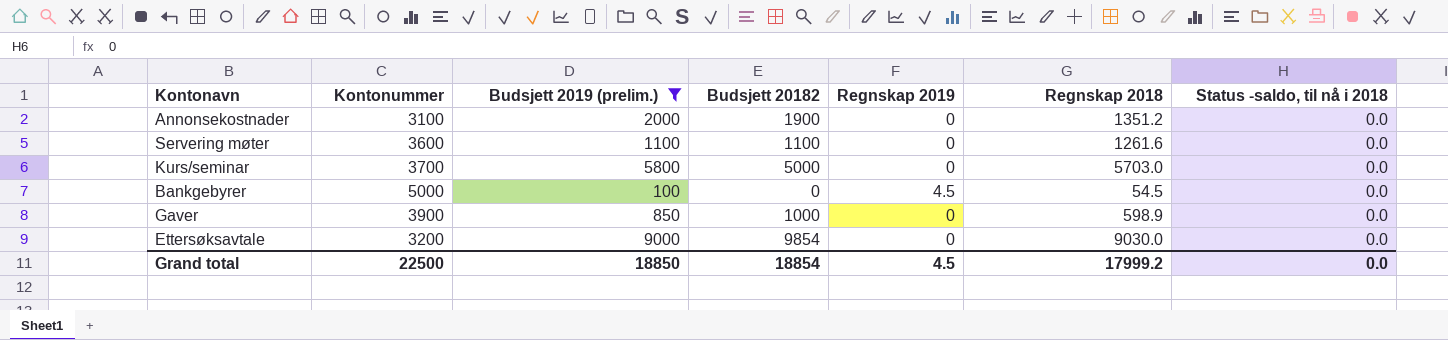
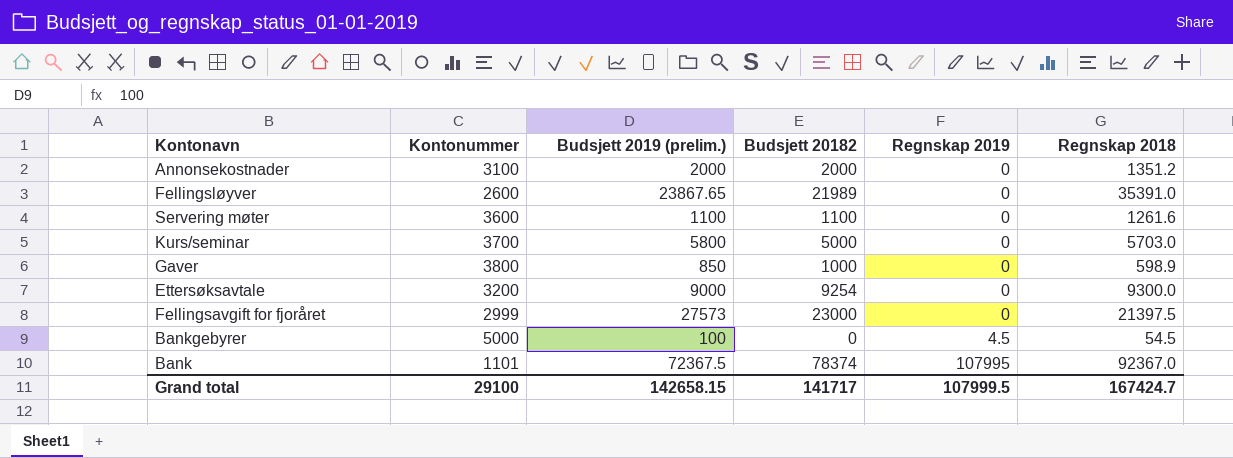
filter: Budsjett 2019 (prelim.) <= 9000 -> none
row order: none -> Regnskap 2019 ascending
column Status -saldo, til nå i 2018 | position: 7 -> none
Annonsekostnader | Budsjett 20182: 1900 -> 2000
Gaver | Kontonummer: 3900 -> 3800
Ettersøksavtale | Budsjett 20182: 9854 -> 9254
Ettersøksavtale | Regnskap 2018: 9030.0 -> 9300.0
Grand total | Kontonummer: 22500 -> 29100
Grand total | Budsjett 2019 (prelim.): 18850 -> 142658.15
Grand total | Budsjett 20182: 18854 -> 141717
Grand total | Regnskap 2019: 4.5 -> 107999.5
Grand total | Regnskap 2018: 17999.2 -> 167424.7

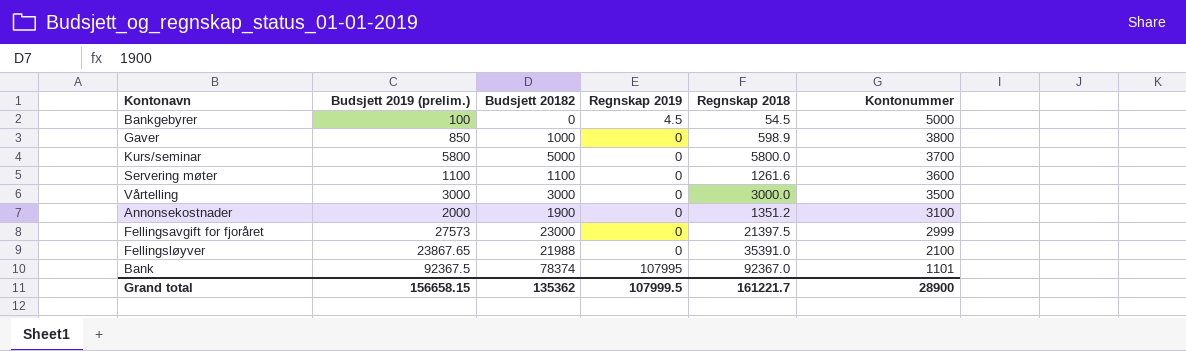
row order: Regnskap 2019 ascending -> Kontonummer descending
column Kontonummer | position: 2 -> 6
row Ettersøksavtale: 3200 | 9000 | 9254 | 0 | 9300.0 -> none
Kurs/seminar | Regnskap 2018: 5703.0 -> 5800.0
row Vårtelling: none -> 3000 | 3000 | 0 | 3000.0 | 3500
Annonsekostnader | Budsjett 20182: 2000 -> 1900
Fellingsløyver | Budsjett 20182: 21989 -> 21988
Fellingsløyver | Kontonummer: 2600 -> 2100
Bank | Budsjett 2019 (prelim.): 72367.5 -> 92367.5
Grand total | Budsjett 2019 (prelim.): 142658.15 -> 156658.15
Grand total | Budsjett 20182: 141717 -> 135362
Grand total | Regnskap 2018: 167424.7 -> 161221.7
Grand total | Kontonummer: 29100 -> 28900

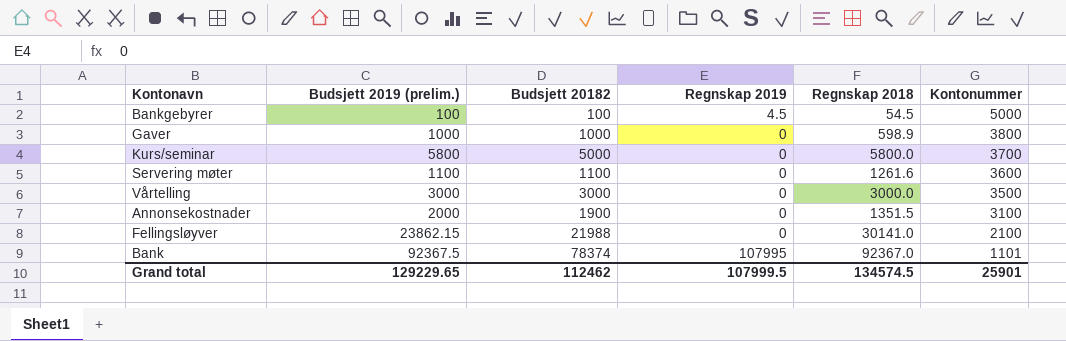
row Fellingsavgift for fjoråret: 27573 | 23000 | 0 | 21397.5 | 2999 -> none
Bankgebyrer | Budsjett 20182: 0 -> 100
Gaver | Budsjett 2019 (prelim.): 850 -> 1000
Annonsekostnader | Regnskap 2018: 1351.2 -> 1351.5
Fellingsløyver | Budsjett 2019 (prelim.): 23867.65 -> 23862.15
Fellingsløyver | Regnskap 2018: 35391.0 -> 30141.0
Grand total | Budsjett 2019 (prelim.): 156658.15 -> 129229.65
Grand total | Budsjett 20182: 135362 -> 112462
Grand total | Regnskap 2018: 161221.7 -> 134574.5
Grand total | Kontonummer: 28900 -> 25901

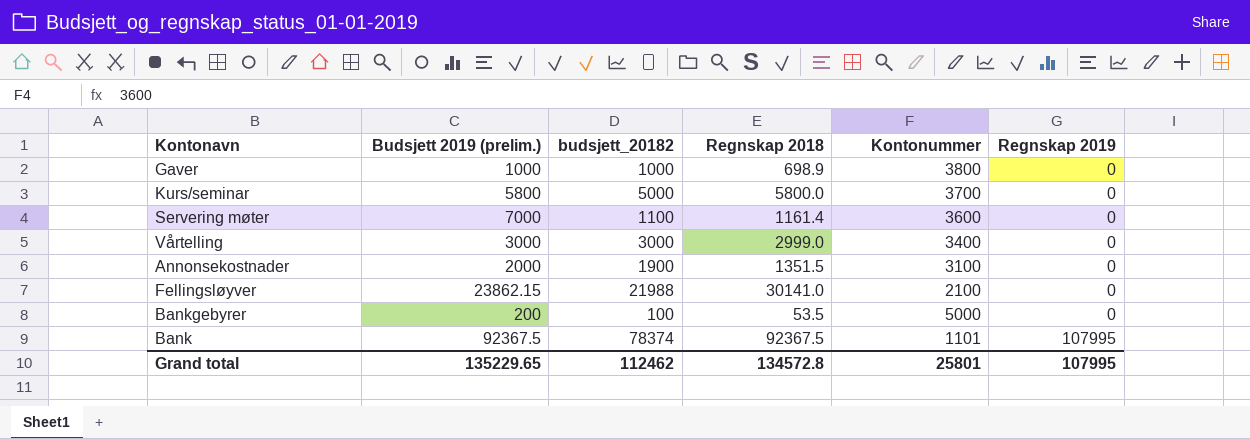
row order: Kontonummer descending -> Regnskap 2019 ascending
column name: Budsjett 20182 -> budsjett_20182
column Regnskap 2019 | position: 4 -> 6
Gaver | Regnskap 2018: 598.9 -> 698.9
Servering møter | Budsjett 2019 (prelim.): 1100 -> 7000
Servering møter | Regnskap 2018: 1261.6 -> 1161.4
Vårtelling | Regnskap 2018: 3000.0 -> 2999.0
Vårtelling | Kontonummer: 3500 -> 3400
Bankgebyrer | Budsjett 2019 (prelim.): 100 -> 200
Bankgebyrer | Regnskap 2018: 54.5 -> 53.5
Bankgebyrer | Regnskap 2019: 4.5 -> 0
Bank | Regnskap 2018: 92367.0 -> 92367.5
Grand total | Budsjett 2019 (prelim.): 129229.65 -> 135229.65
Grand total | Regnskap 2018: 134574.5 -> 134572.8
Grand total | Kontonummer: 25901 -> 25801
Grand total | Regnskap 2019: 107999.5 -> 107995

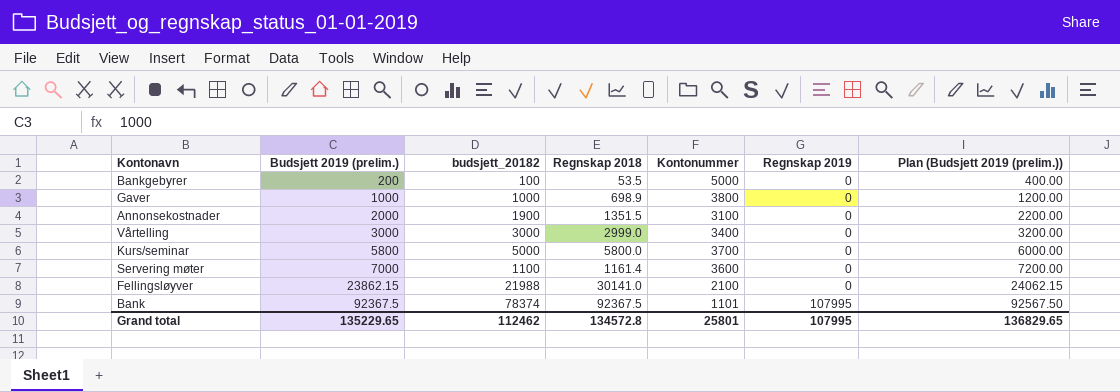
row order: Regnskap 2019 ascending -> Budsjett 2019 (prelim.) ascending
column Plan (Budsjett 2019 (prelim.)) | formula: none -> [Budsjett 2019 (prelim.)] + 200

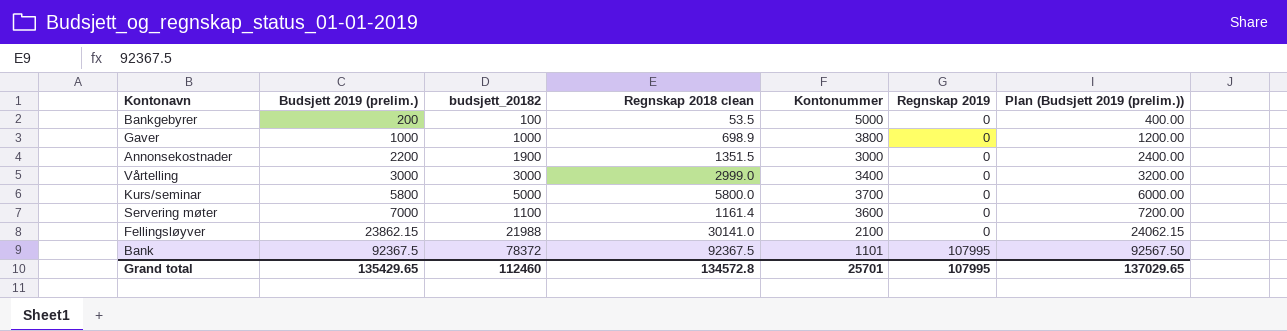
column name: Regnskap 2018 -> Regnskap 2018 clean
Annonsekostnader | Budsjett 2019 (prelim.): 2000 -> 2200
Annonsekostnader | Kontonummer: 3100 -> 3000
Annonsekostnader | Plan (Budsjett 2019 (prelim.)): 2200.00 -> 2400.00
Bank | budsjett_20182: 78374 -> 78372
Grand total | Budsjett 2019 (prelim.): 135229.65 -> 135429.65
Grand total | budsjett_20182: 112462 -> 112460
Grand total | Kontonummer: 25801 -> 25701
Grand total | Plan (Budsjett 2019 (prelim.)): 136829.65 -> 137029.65

